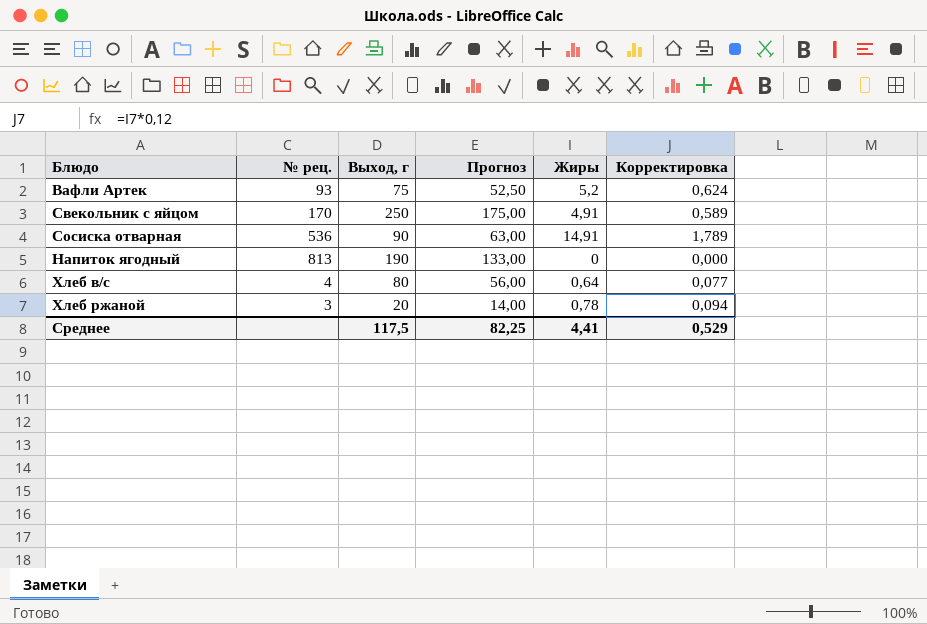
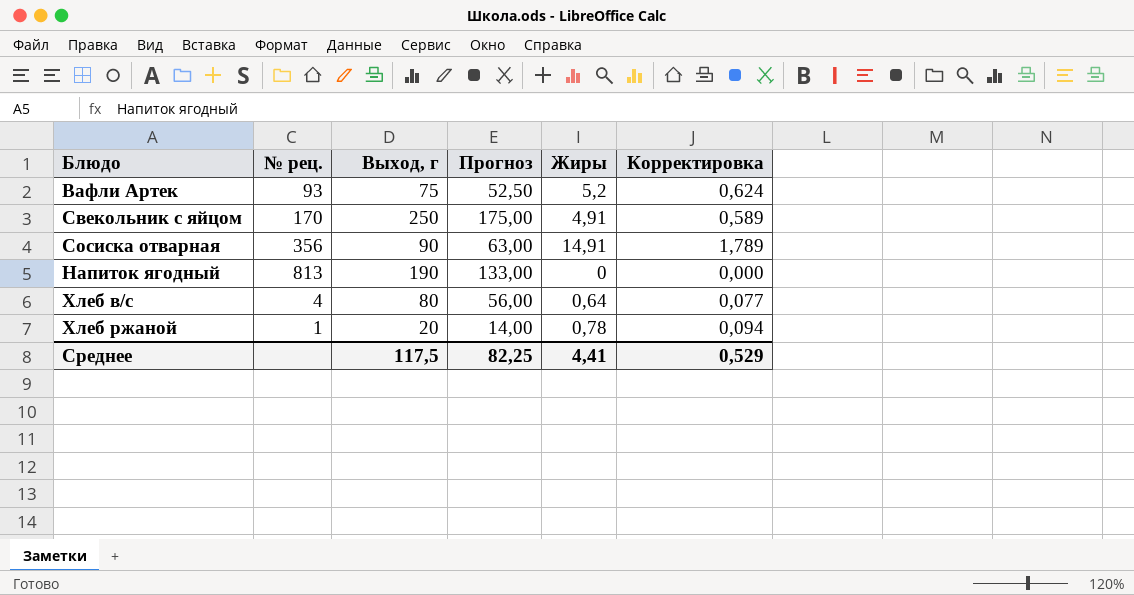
Сосиска отварная | № рец.: 536 -> 356
Хлеб ржаной | № рец.: 3 -> 1

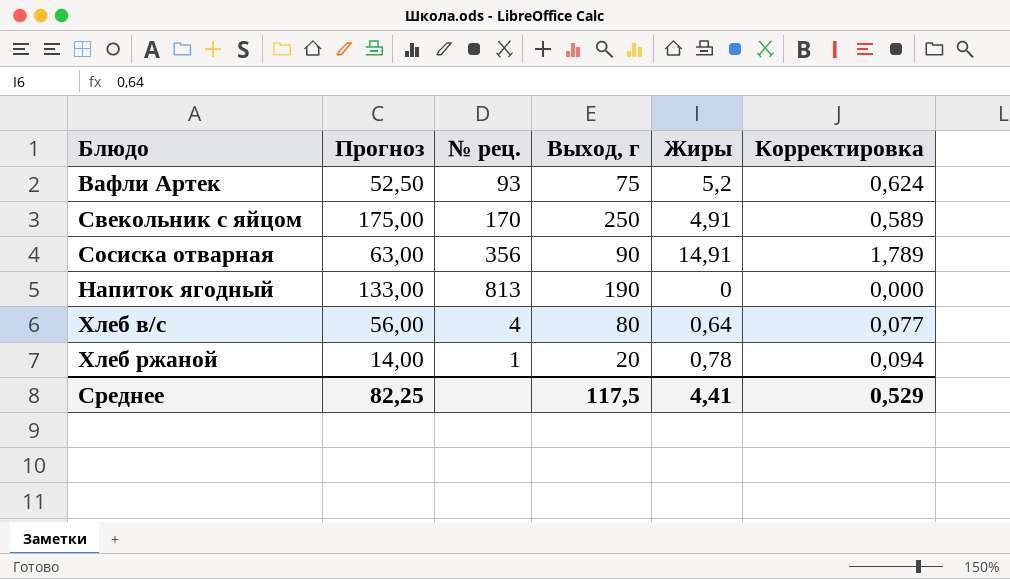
column Прогноз | position: 4 -> 2

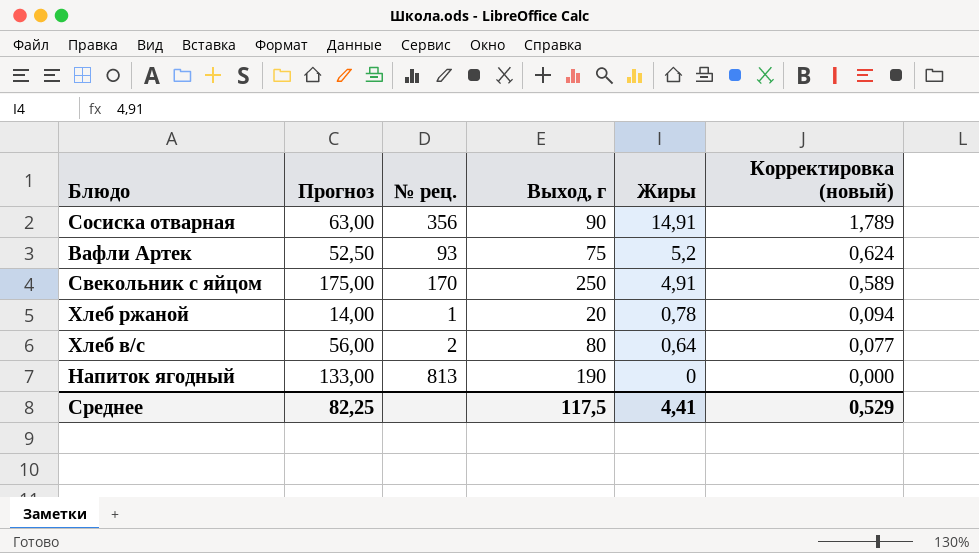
row order: none -> Жиры descending
column name: Корректировка -> Корректировка (новый)
Хлеб в/с | № рец.: 4 -> 2

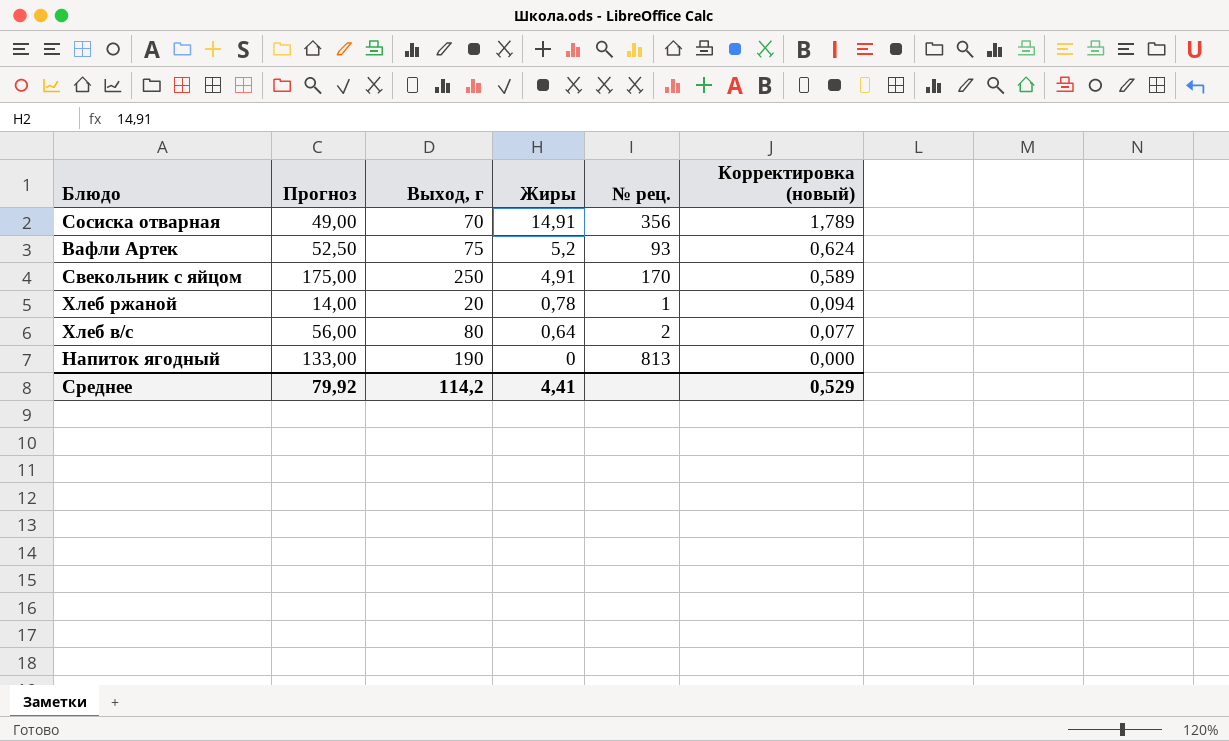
column № рец. | position: 3 -> 5
Сосиска отварная | Прогноз: 63,00 -> 49,00
Сосиска отварная | Выход, г: 90 -> 70
Среднее | Прогноз: 82,25 -> 79,92
Среднее | Выход, г: 117,5 -> 114,2

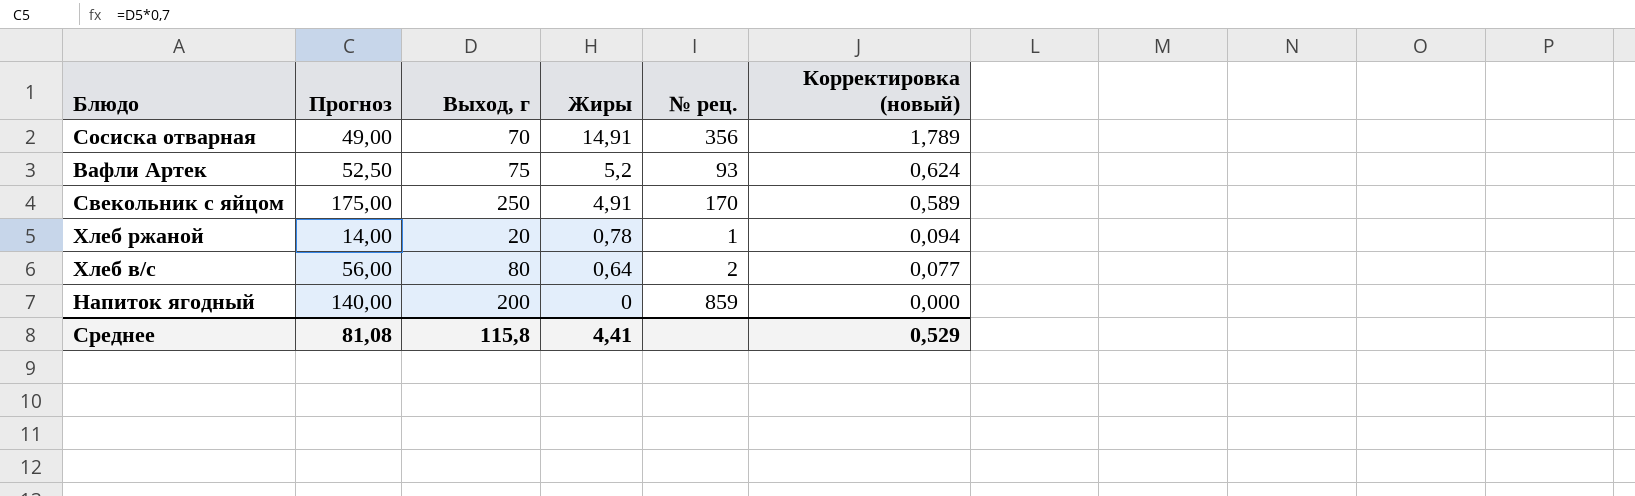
Напиток ягодный | Прогноз: 133,00 -> 140,00
Напиток ягодный | Выход, г: 190 -> 200
Напиток ягодный | № рец.: 813 -> 859
Среднее | Прогноз: 79,92 -> 81,08
Среднее | Выход, г: 114,2 -> 115,8

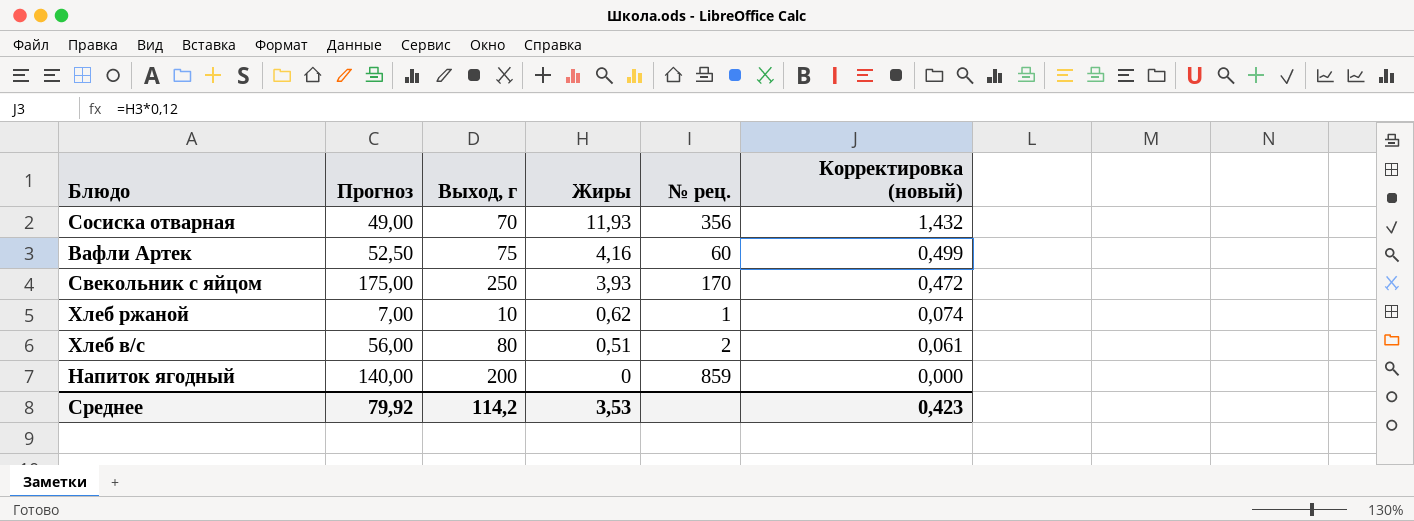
Сосиска отварная | Жиры: 14,91 -> 11,93
Сосиска отварная | Корректировка (новый): 1,789 -> 1,432
Вафли Артек | Жиры: 5,2 -> 4,16
Вафли Артек | № рец.: 93 -> 60
Вафли Артек | Корректировка (новый): 0,624 -> 0,499
Свекольник с яйцом | Жиры: 4,91 -> 3,93
Свекольник с яйцом | Корректировка (новый): 0,589 -> 0,472
Хлеб ржаной | Прогноз: 14,00 -> 7,00
Хлеб ржаной | Выход, г: 20 -> 10
Хлеб ржаной | Жиры: 0,78 -> 0,62
Хлеб ржаной | Корректировка (новый): 0,094 -> 0,074
Хлеб в/с | Жиры: 0,64 -> 0,51
Хлеб в/с | Корректировка (новый): 0,077 -> 0,061
Среднее | Прогноз: 81,08 -> 79,92
Среднее | Выход, г: 115,8 -> 114,2
Среднее | Жиры: 4,41 -> 3,53
Среднее | Корректировка (новый): 0,529 -> 0,423

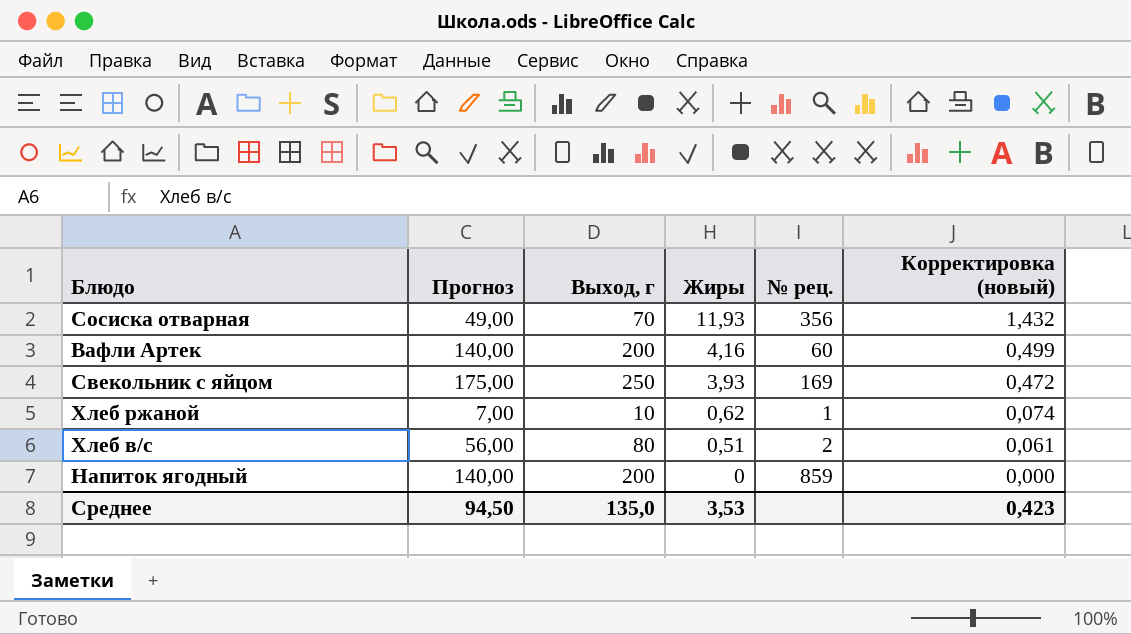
Вафли Артек | Прогноз: 52,50 -> 140,00
Вафли Артек | Выход, г: 75 -> 200
Свекольник с яйцом | № рец.: 170 -> 169
Среднее | Прогноз: 79,92 -> 94,50
Среднее | Выход, г: 114,2 -> 135,0

